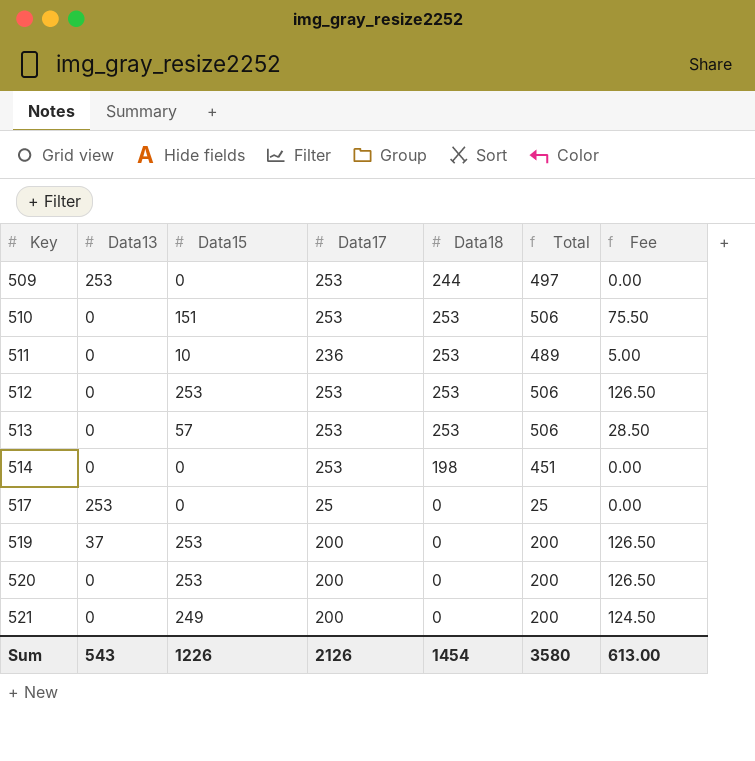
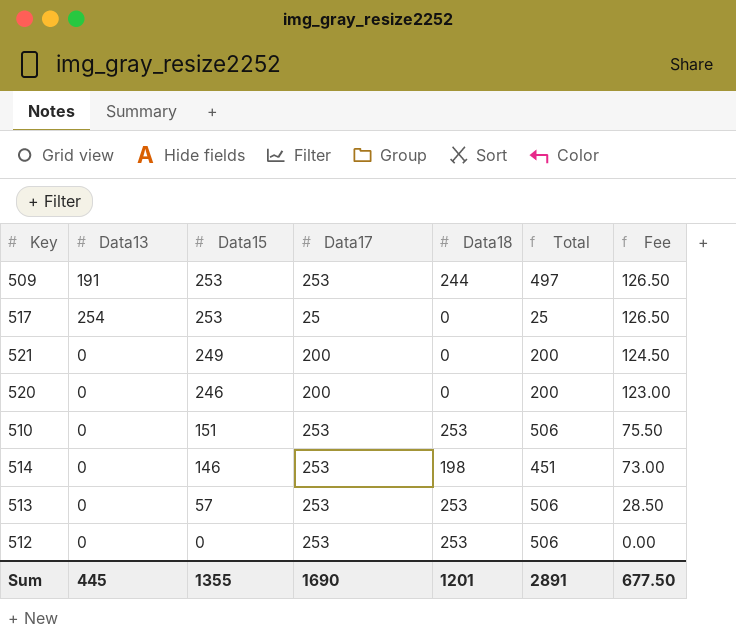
row order: Key ascending -> Data15 descending
row 511: 0 | 10 | 236 | 253 | 489 | 5.00 -> none
row 519: 37 | 253 | 200 | 0 | 200 | 126.50 -> none
509 | Data13: 253 -> 191
509 | Data15: 0 -> 253
509 | Fee: 0.00 -> 126.50
517 | Data13: 253 -> 254
517 | Data15: 0 -> 253
517 | Fee: 0.00 -> 126.50
520 | Data15: 253 -> 246
520 | Fee: 126.50 -> 123.00
514 | Data15: 0 -> 146
514 | Fee: 0.00 -> 73.00
512 | Data15: 253 -> 0
512 | Fee: 126.50 -> 0.00
Sum | Data13: 543 -> 445
Sum | Data15: 1226 -> 1355
Sum | Data17: 2126 -> 1690
Sum | Data18: 1454 -> 1201
Sum | Total: 3580 -> 2891
Sum | Fee: 613.00 -> 677.50

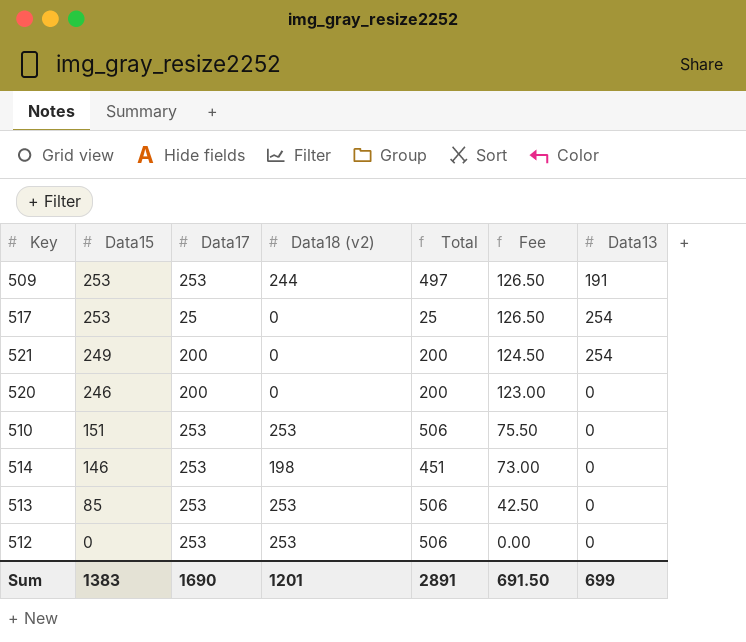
column name: Data18 -> Data18 (v2)
column Data13 | position: 2 -> 7
521 | Data13: 0 -> 254
513 | Data15: 57 -> 85
513 | Fee: 28.50 -> 42.50
Sum | Data15: 1355 -> 1383
Sum | Fee: 677.50 -> 691.50
Sum | Data13: 445 -> 699

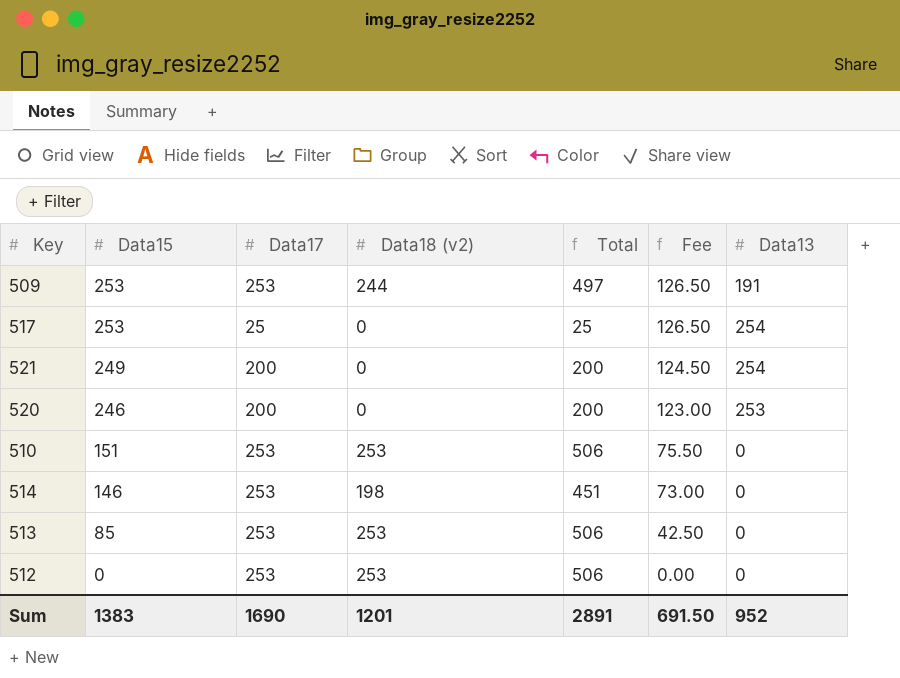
520 | Data13: 0 -> 253
Sum | Data13: 699 -> 952

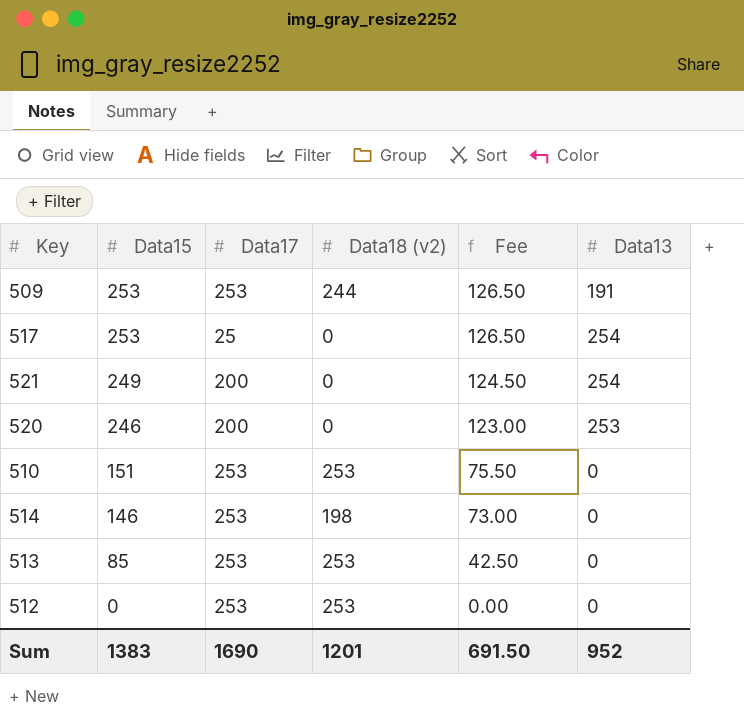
column Total | formula: [Data17] + [Data18 (v2)] -> none

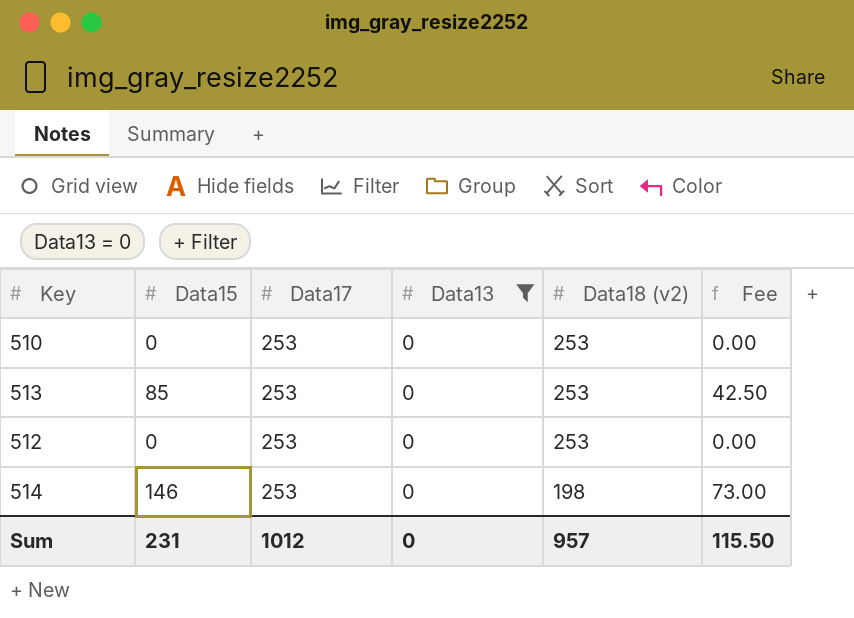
filter: none -> Data13 = 0
row order: Data15 descending -> Data18 (v2) descending
column Data13 | position: 6 -> 4
510 | Data15: 151 -> 0
510 | Fee: 75.50 -> 0.00
Sum | Data15: 1383 -> 231
Sum | Data17: 1690 -> 1012
Sum | Data13: 952 -> 0
Sum | Data18 (v2): 1201 -> 957
Sum | Fee: 691.50 -> 115.50

